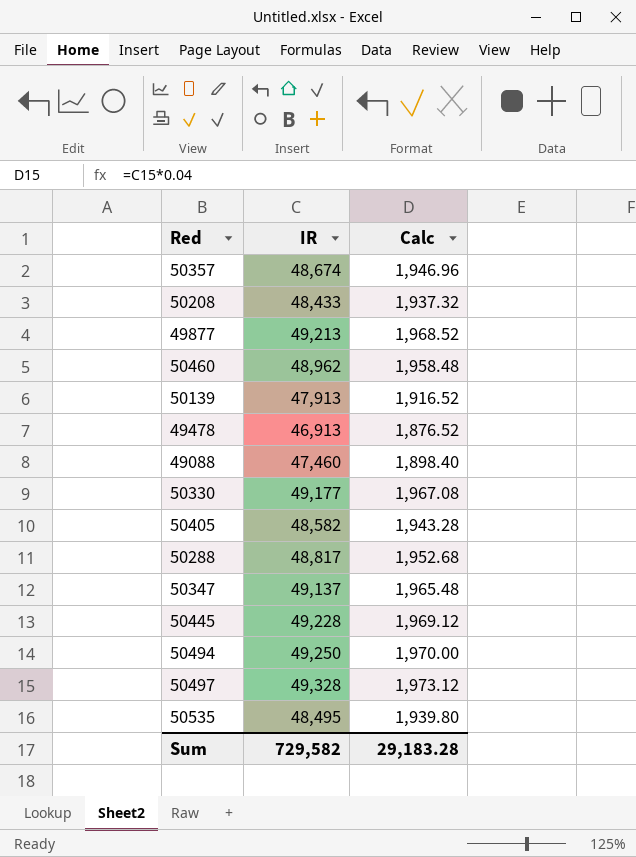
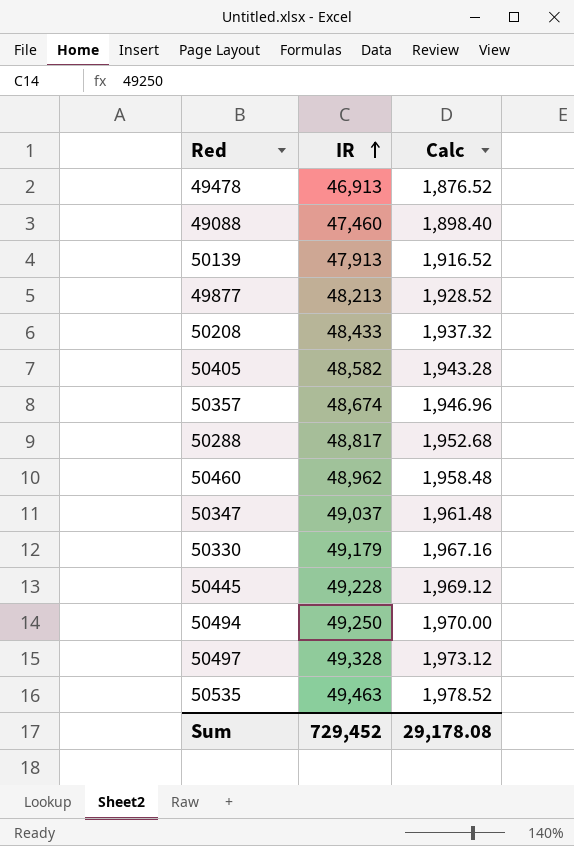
row order: none -> IR ascending
49877 | IR: 49,213 -> 48,213
49877 | Calc: 1,968.52 -> 1,928.52
50347 | IR: 49,137 -> 49,037
50347 | Calc: 1,965.48 -> 1,961.48
50330 | IR: 49,177 -> 49,179
50330 | Calc: 1,967.08 -> 1,967.16
50535 | IR: 48,495 -> 49,463
50535 | Calc: 1,939.80 -> 1,978.52
Sum | IR: 729,582 -> 729,452
Sum | Calc: 29,183.28 -> 29,178.08

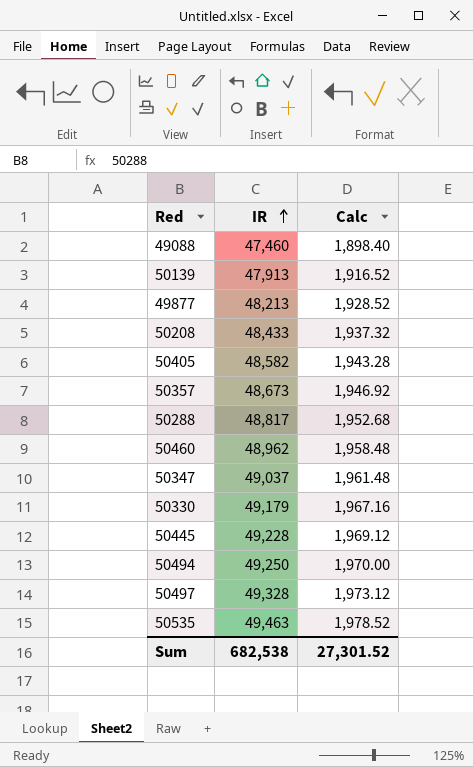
row 49478: 46,913 | 1,876.52 -> none
50357 | IR: 48,674 -> 48,673
50357 | Calc: 1,946.96 -> 1,946.92
Sum | IR: 729,452 -> 682,538
Sum | Calc: 29,178.08 -> 27,301.52

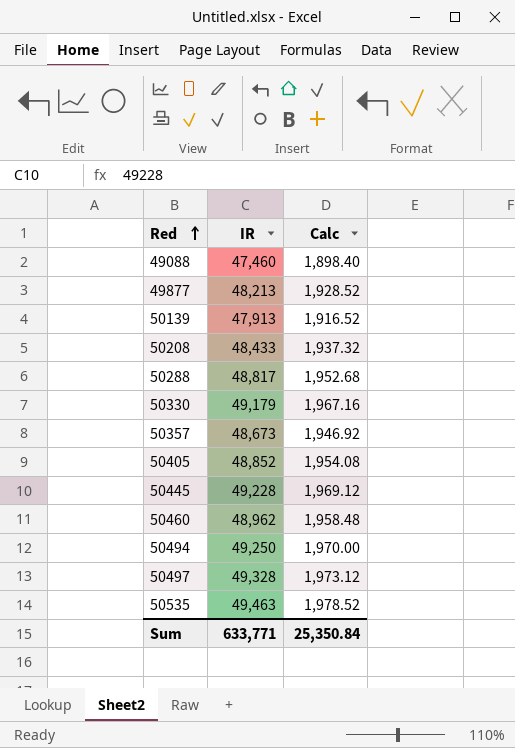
row order: IR ascending -> Red ascending
row 50347: 49,037 | 1,961.48 -> none
50405 | IR: 48,582 -> 48,852
50405 | Calc: 1,943.28 -> 1,954.08
Sum | IR: 682,538 -> 633,771
Sum | Calc: 27,301.52 -> 25,350.84

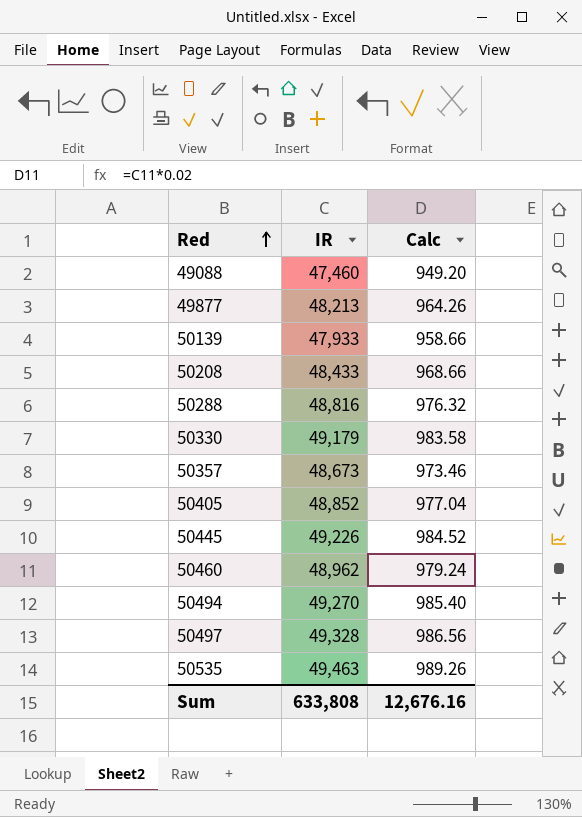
column Calc | formula: [IR] * 0.04 -> [IR] * 0.02
50139 | IR: 47,913 -> 47,933
50288 | IR: 48,817 -> 48,816
50445 | IR: 49,228 -> 49,226
50494 | IR: 49,250 -> 49,270
Sum | IR: 633,771 -> 633,808
Sum | Calc: 25,350.84 -> 12,676.16

